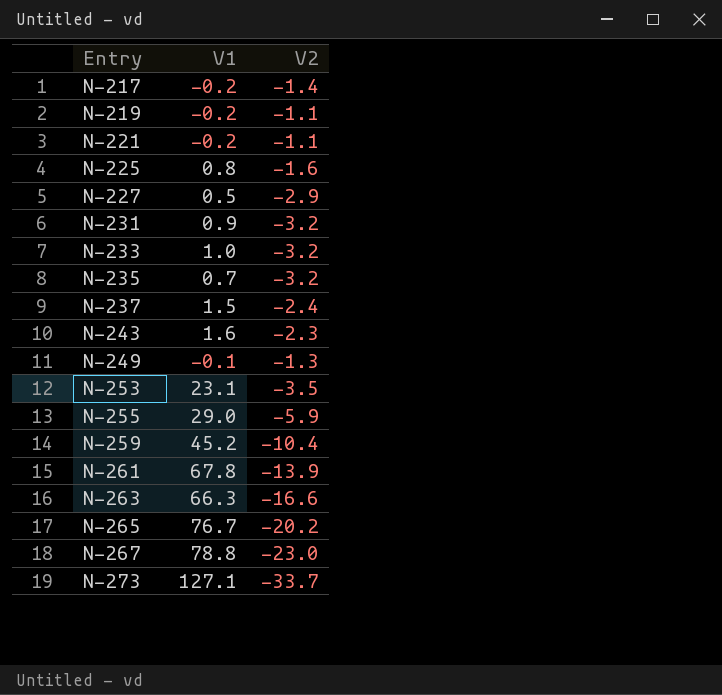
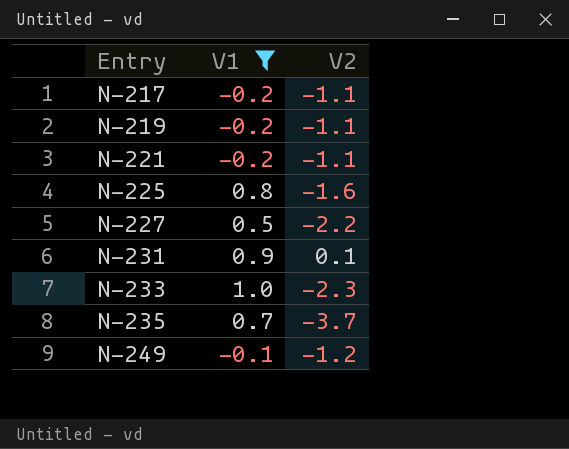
filter: none -> V1 <= 1.0
N-217 | V2: -1.4 -> -1.1
N-227 | V2: -2.9 -> -2.2
N-231 | V2: -3.2 -> 0.1
N-233 | V2: -3.2 -> -2.3
N-235 | V2: -3.2 -> -3.7
N-249 | V2: -1.3 -> -1.2

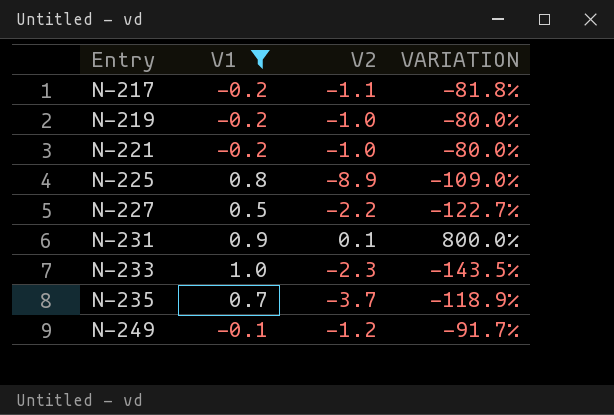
column VARIATION | formula: none -> ([V1] - [V2]) / [V2]
N-219 | V2: -1.1 -> -1.0
N-221 | V2: -1.1 -> -1.0
N-225 | V2: -1.6 -> -8.9

